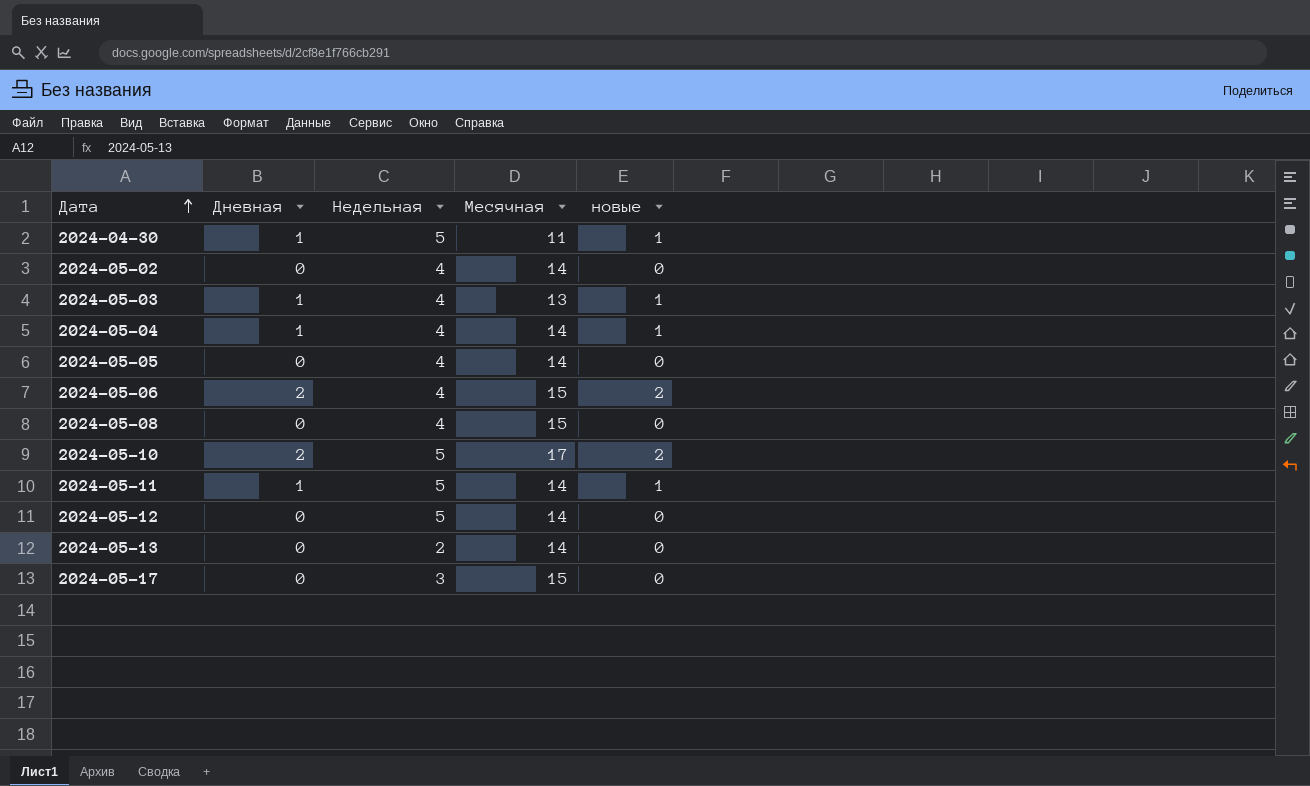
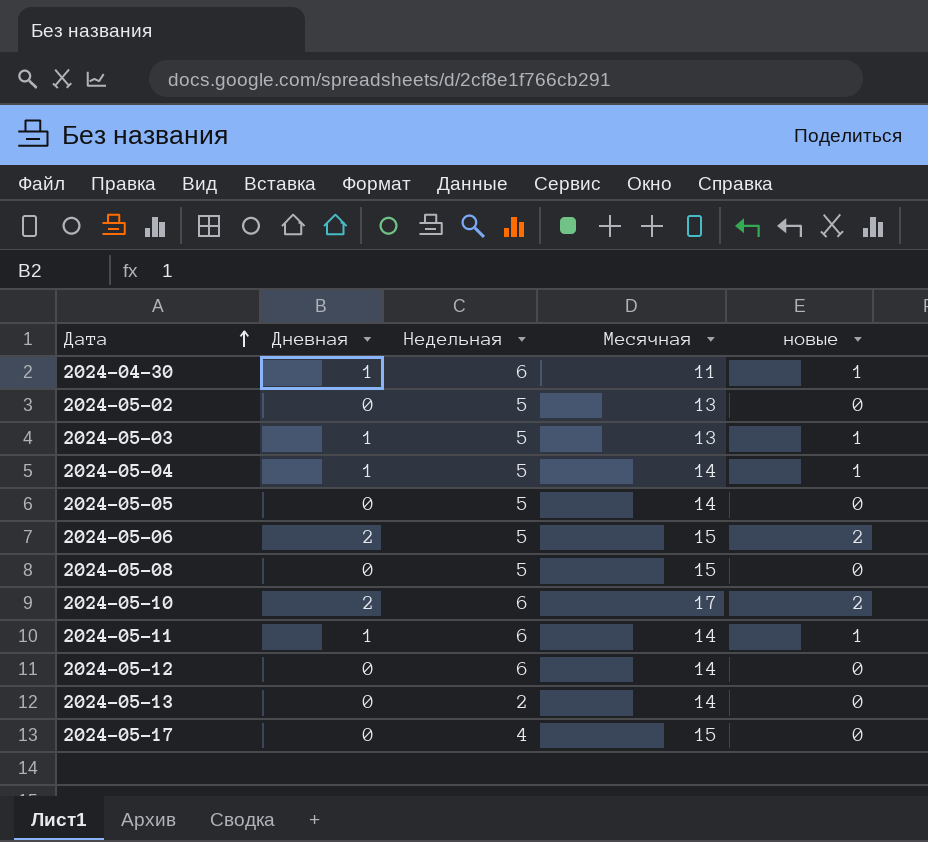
2024-04-30 | Недельная: 5 -> 6
2024-05-02 | Недельная: 4 -> 5
2024-05-02 | Месячная: 14 -> 13
2024-05-03 | Недельная: 4 -> 5
2024-05-04 | Недельная: 4 -> 5
2024-05-05 | Недельная: 4 -> 5
2024-05-06 | Недельная: 4 -> 5
2024-05-08 | Недельная: 4 -> 5
2024-05-10 | Недельная: 5 -> 6
2024-05-11 | Недельная: 5 -> 6
2024-05-12 | Недельная: 5 -> 6
2024-05-17 | Недельная: 3 -> 4

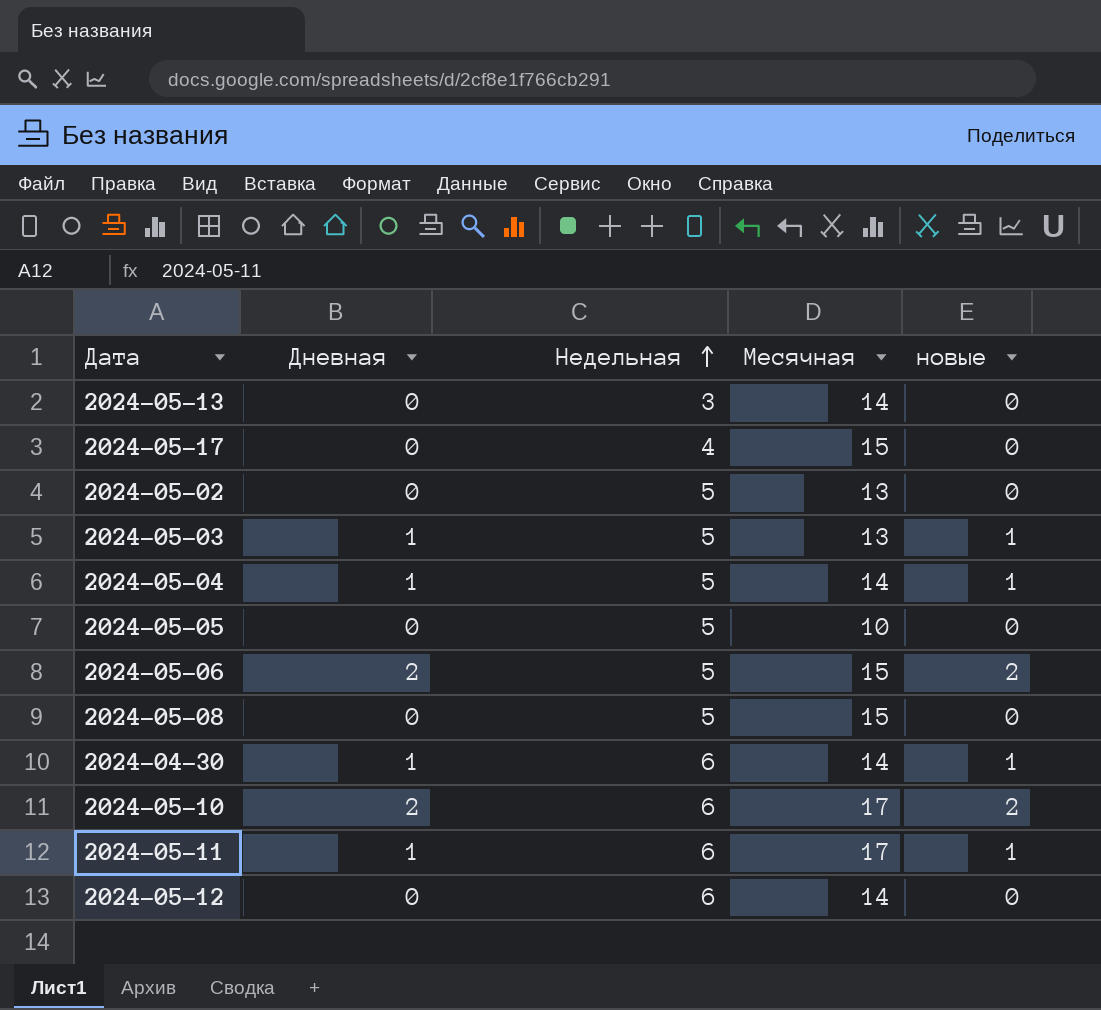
row order: Дата ascending -> Недельная ascending
2024-05-13 | Недельная: 2 -> 3
2024-05-05 | Месячная: 14 -> 10
2024-04-30 | Месячная: 11 -> 14
2024-05-11 | Месячная: 14 -> 17

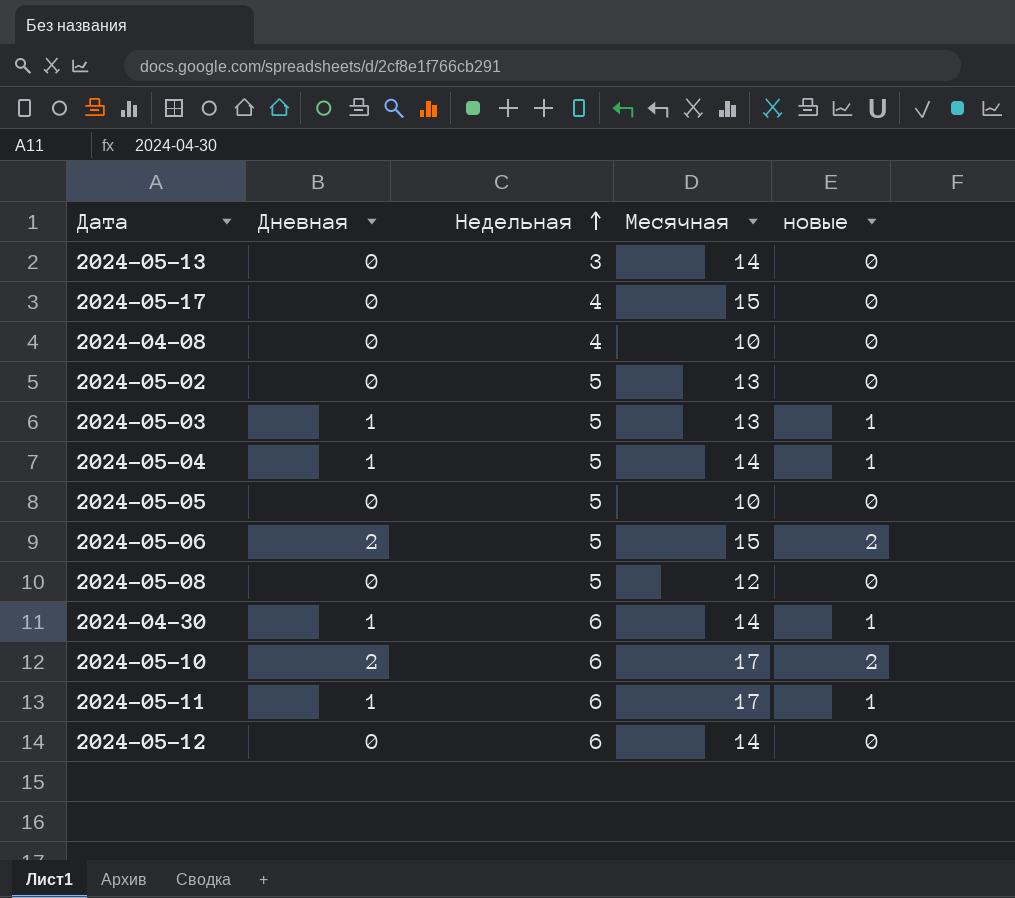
row 2024-04-08: none -> 0 | 4 | 10 | 0
2024-05-08 | Месячная: 15 -> 12

